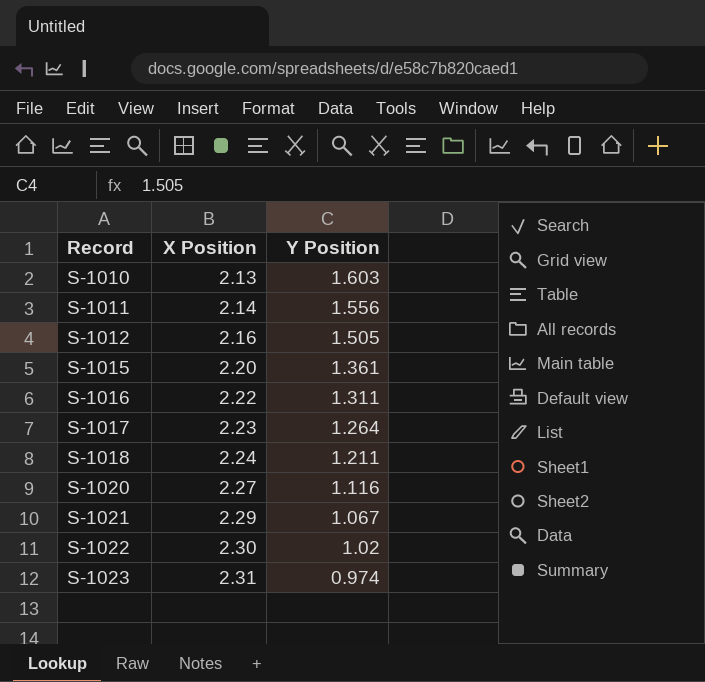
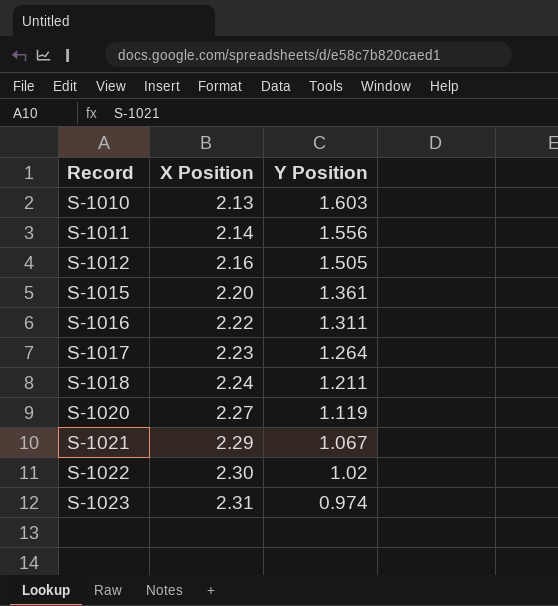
S-1020 | Y Position: 1.116 -> 1.119

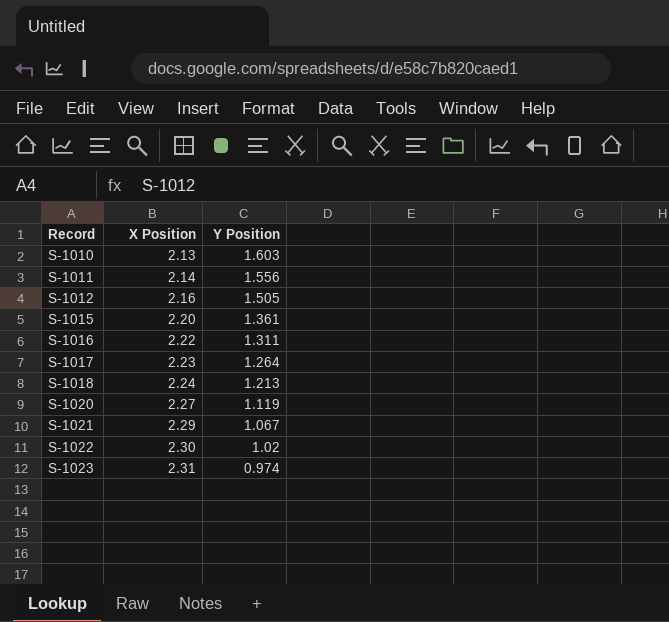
S-1018 | Y Position: 1.211 -> 1.213

